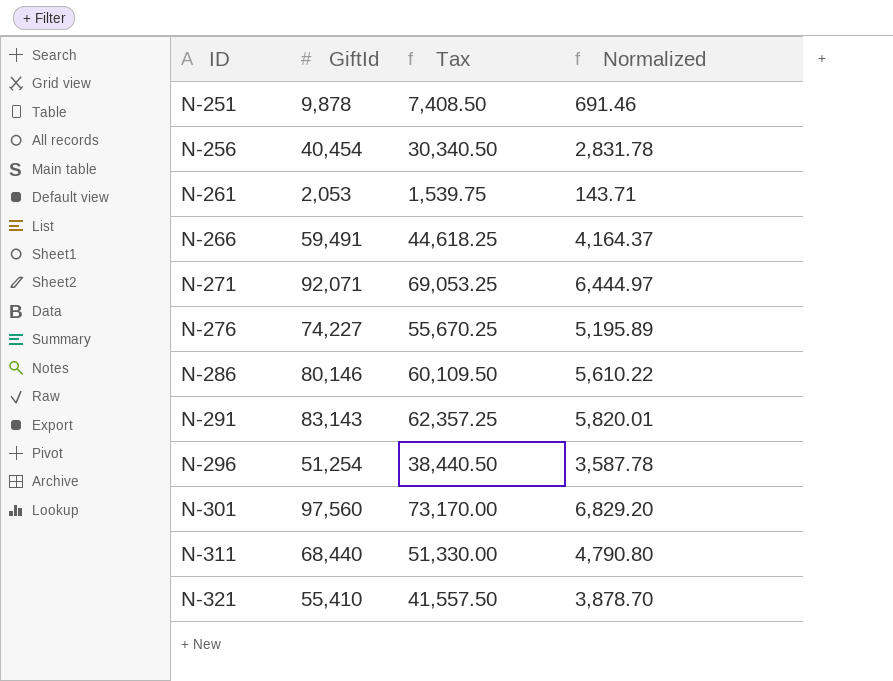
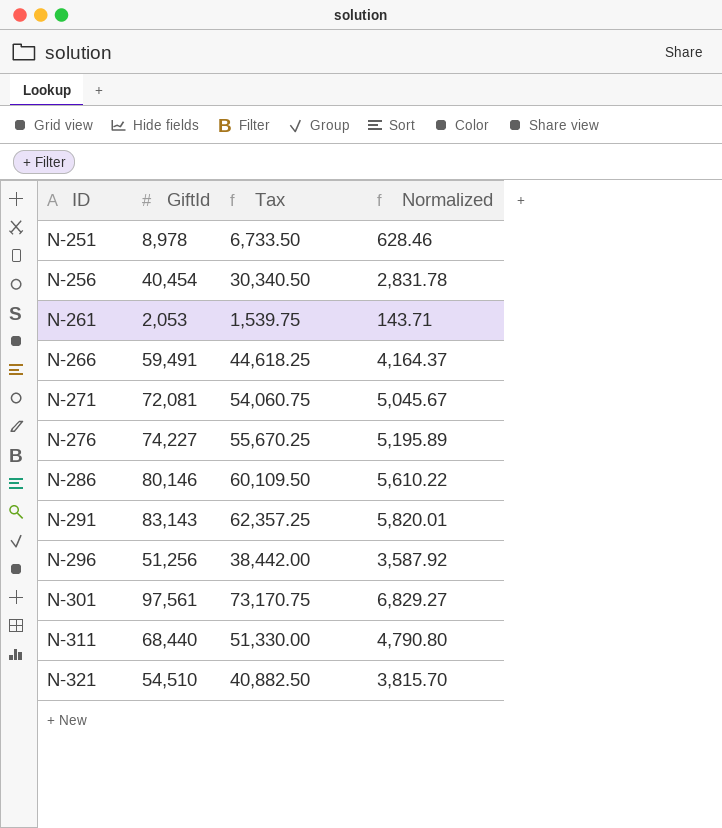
N-251 | GiftId: 9,878 -> 8,978
N-251 | Tax: 7,408.50 -> 6,733.50
N-251 | Normalized: 691.46 -> 628.46
N-271 | GiftId: 92,071 -> 72,081
N-271 | Tax: 69,053.25 -> 54,060.75
N-271 | Normalized: 6,444.97 -> 5,045.67
N-296 | GiftId: 51,254 -> 51,256
N-296 | Tax: 38,440.50 -> 38,442.00
N-296 | Normalized: 3,587.78 -> 3,587.92
N-301 | GiftId: 97,560 -> 97,561
N-301 | Tax: 73,170.00 -> 73,170.75
N-301 | Normalized: 6,829.20 -> 6,829.27
N-321 | GiftId: 55,410 -> 54,510
N-321 | Tax: 41,557.50 -> 40,882.50
N-321 | Normalized: 3,878.70 -> 3,815.70

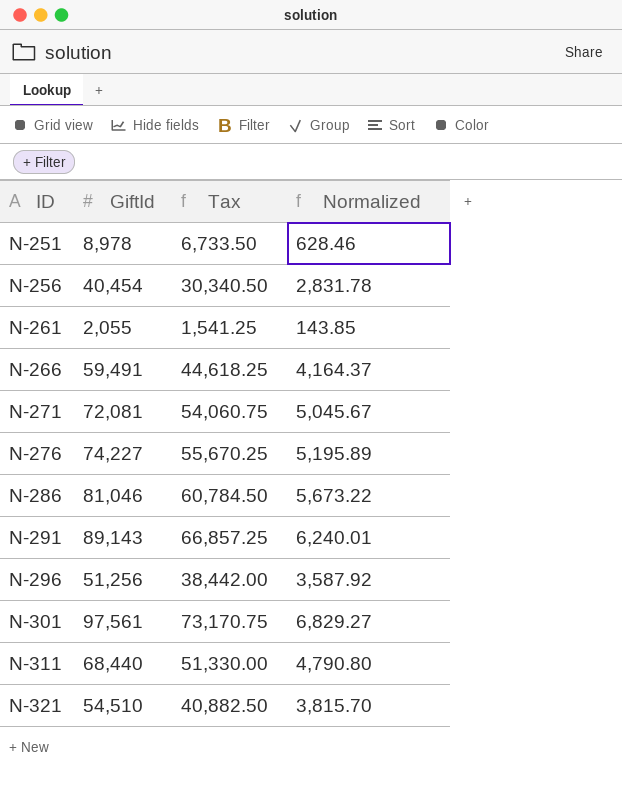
N-261 | GiftId: 2,053 -> 2,055
N-261 | Tax: 1,539.75 -> 1,541.25
N-261 | Normalized: 143.71 -> 143.85
N-286 | GiftId: 80,146 -> 81,046
N-286 | Tax: 60,109.50 -> 60,784.50
N-286 | Normalized: 5,610.22 -> 5,673.22
N-291 | GiftId: 83,143 -> 89,143
N-291 | Tax: 62,357.25 -> 66,857.25
N-291 | Normalized: 5,820.01 -> 6,240.01

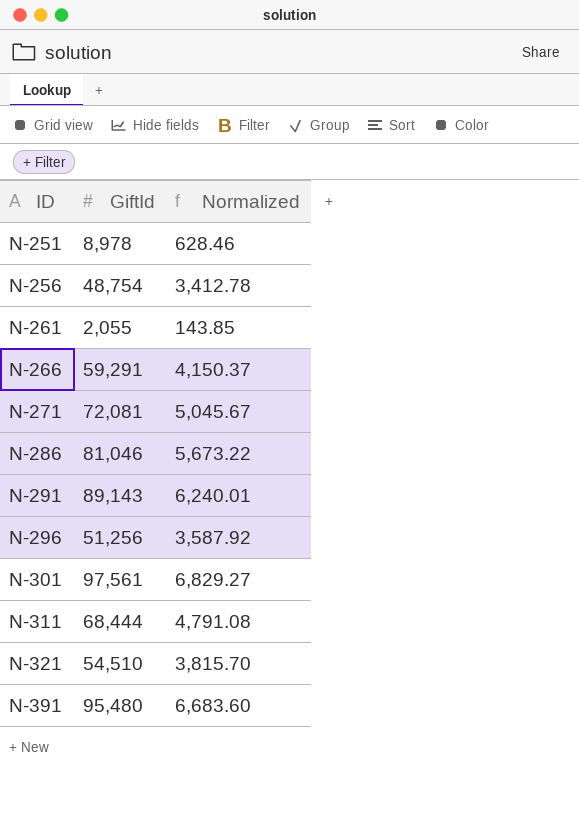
column Tax | formula: [GiftId] * 0.75 -> none
row N-276: 74,227 | 55,670.25 | 5,195.89 -> none
N-256 | GiftId: 40,454 -> 48,754
N-256 | Normalized: 2,831.78 -> 3,412.78
N-266 | GiftId: 59,491 -> 59,291
N-266 | Normalized: 4,164.37 -> 4,150.37
N-311 | GiftId: 68,440 -> 68,444
N-311 | Normalized: 4,790.80 -> 4,791.08
row N-391: none -> 95,480 | 6,683.60

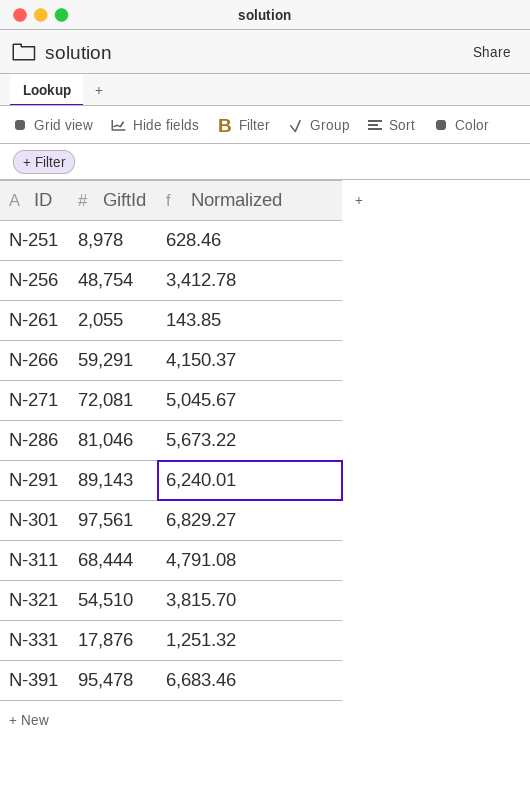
row N-296: 51,256 | 3,587.92 -> none
row N-331: none -> 17,876 | 1,251.32
N-391 | GiftId: 95,480 -> 95,478
N-391 | Normalized: 6,683.60 -> 6,683.46

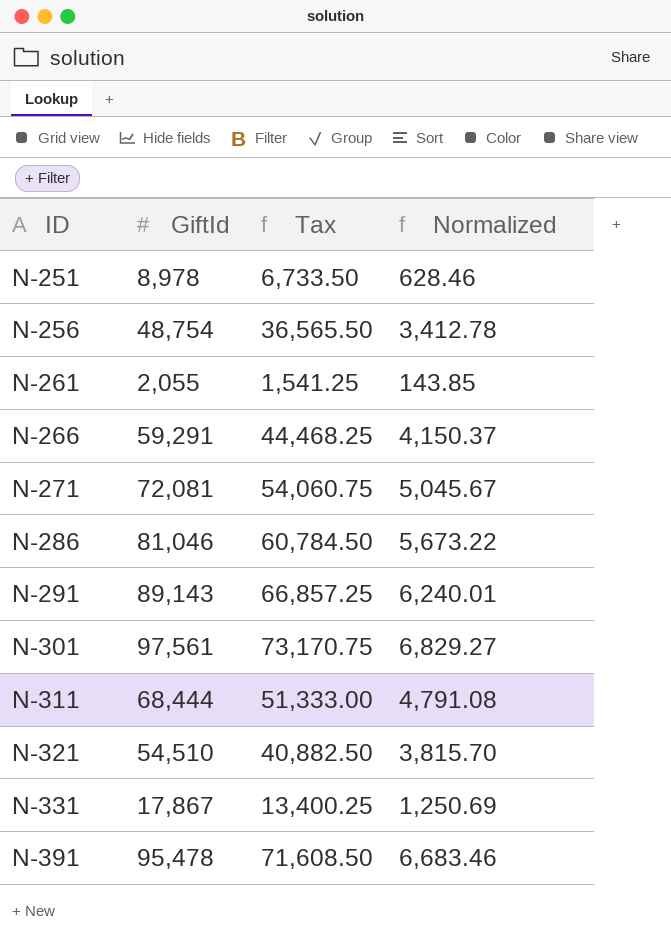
column Tax | formula: none -> [GiftId] * 0.75
N-331 | GiftId: 17,876 -> 17,867
N-331 | Normalized: 1,251.32 -> 1,250.69

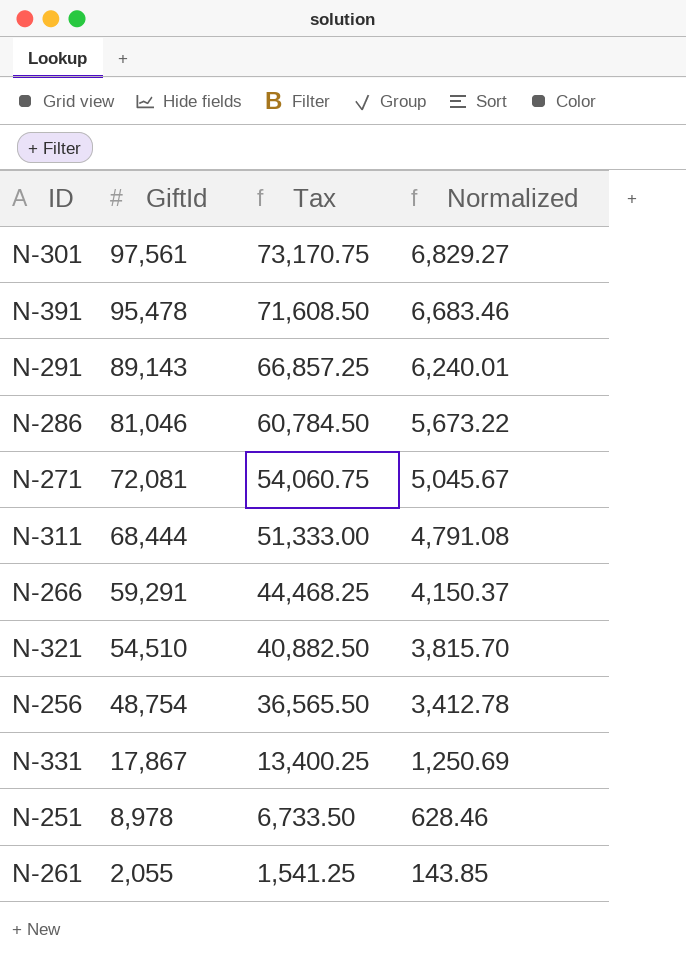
row order: ID ascending -> GiftId descending

